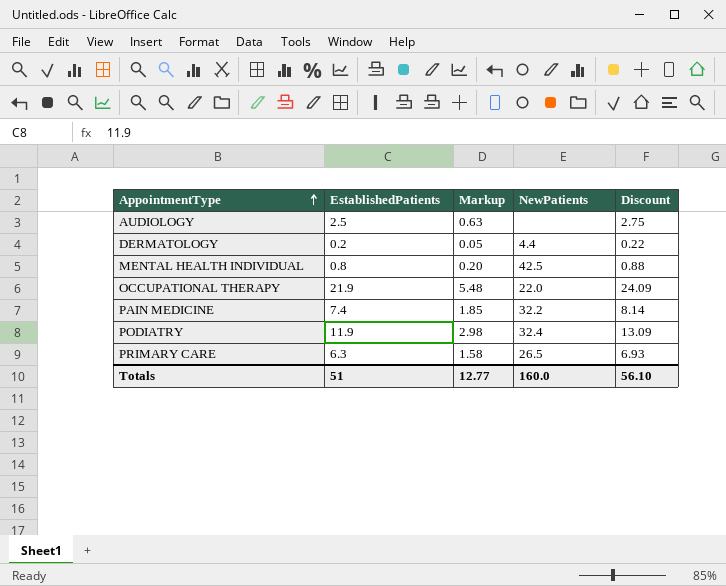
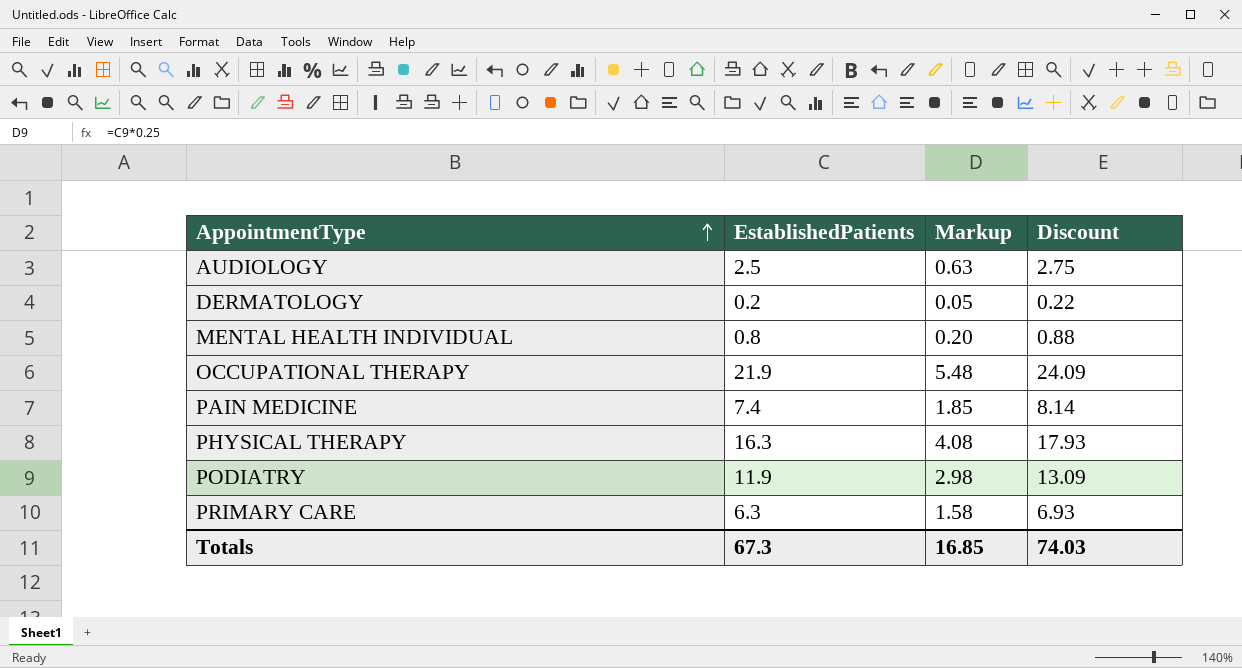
column NewPatients | position: 4 -> none
row PHYSICAL THERAPY: none -> 16.3 | 4.08 | 17.93
Totals | EstablishedPatients: 51 -> 67.3
Totals | Markup: 12.77 -> 16.85
Totals | Discount: 56.10 -> 74.03

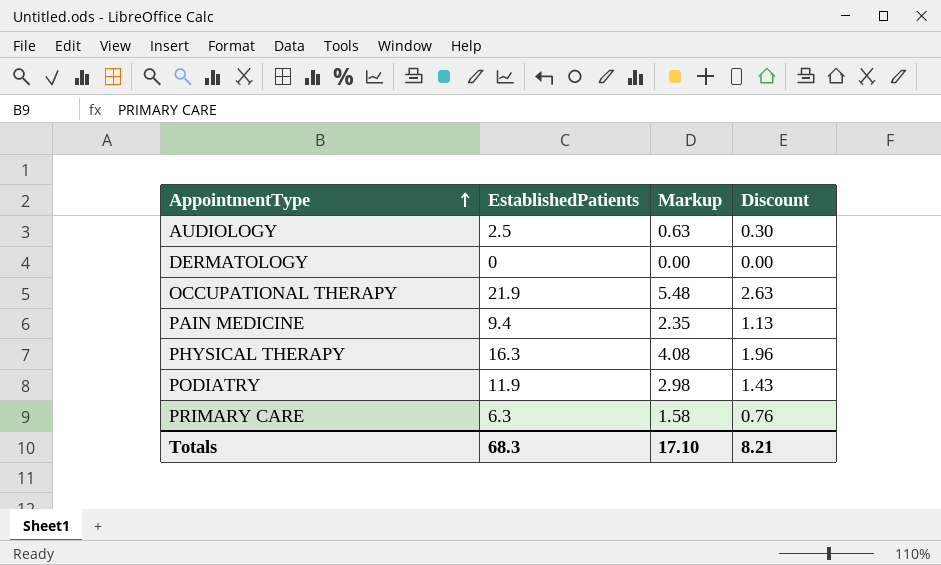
column Discount | formula: [EstablishedPatients] * 1.1 -> [EstablishedPatients] * 0.12
row MENTAL HEALTH INDIVIDUAL: 0.8 | 0.20 | 0.88 -> none
DERMATOLOGY | EstablishedPatients: 0.2 -> 0
DERMATOLOGY | Markup: 0.05 -> 0.00
PAIN MEDICINE | EstablishedPatients: 7.4 -> 9.4
PAIN MEDICINE | Markup: 1.85 -> 2.35
Totals | EstablishedPatients: 67.3 -> 68.3
Totals | Markup: 16.85 -> 17.10
Totals | Discount: 74.03 -> 8.21

